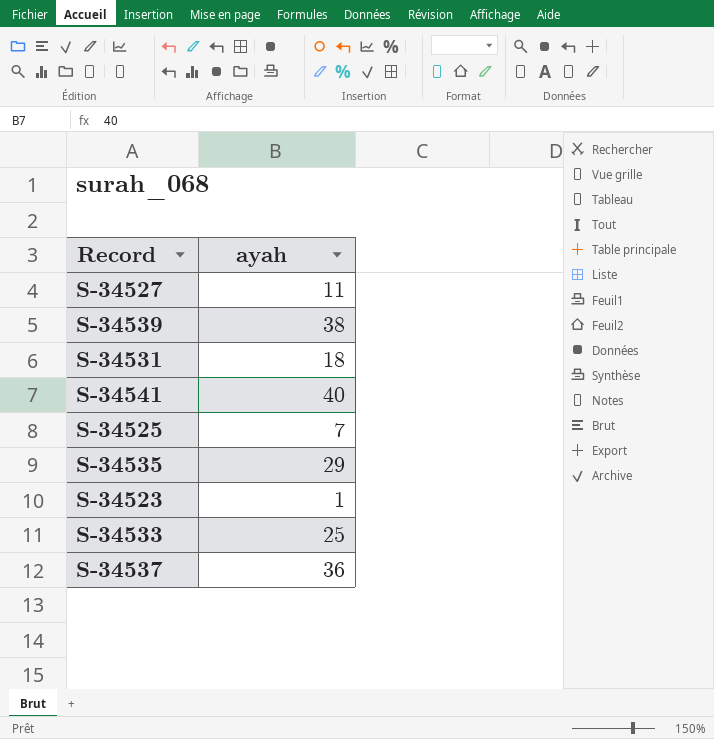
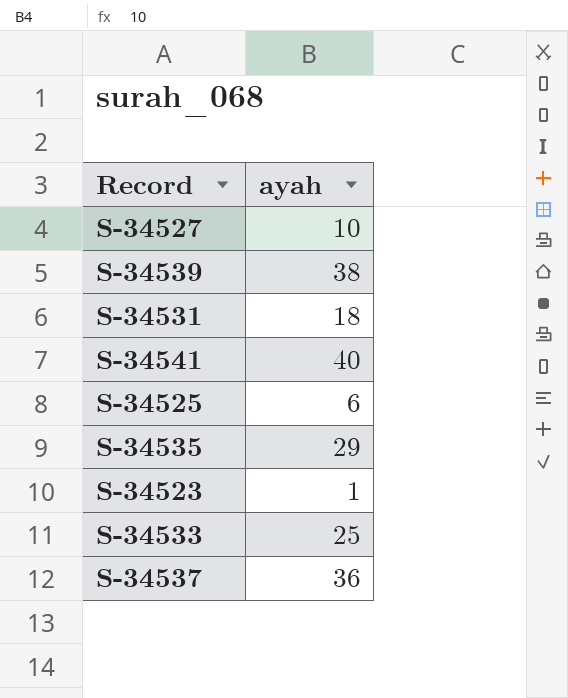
S-34527 | ayah: 11 -> 10
S-34525 | ayah: 7 -> 6

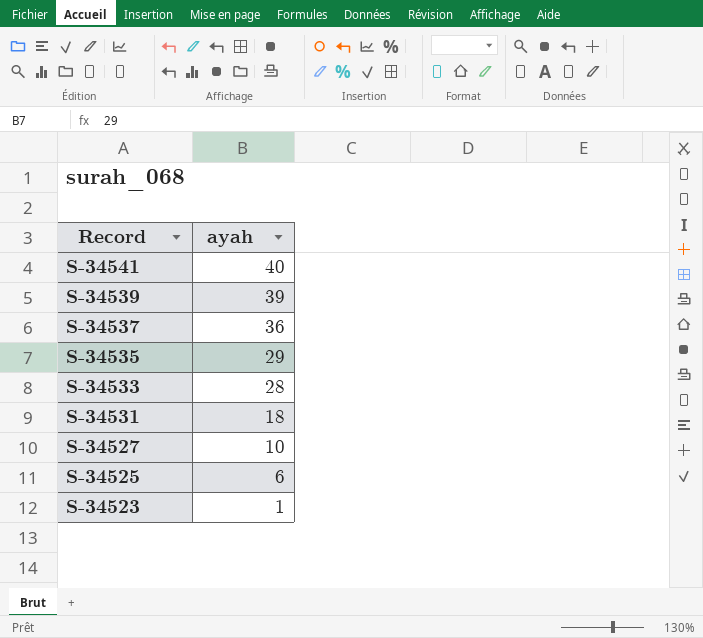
row order: none -> Record descending
S-34539 | ayah: 38 -> 39
S-34533 | ayah: 25 -> 28

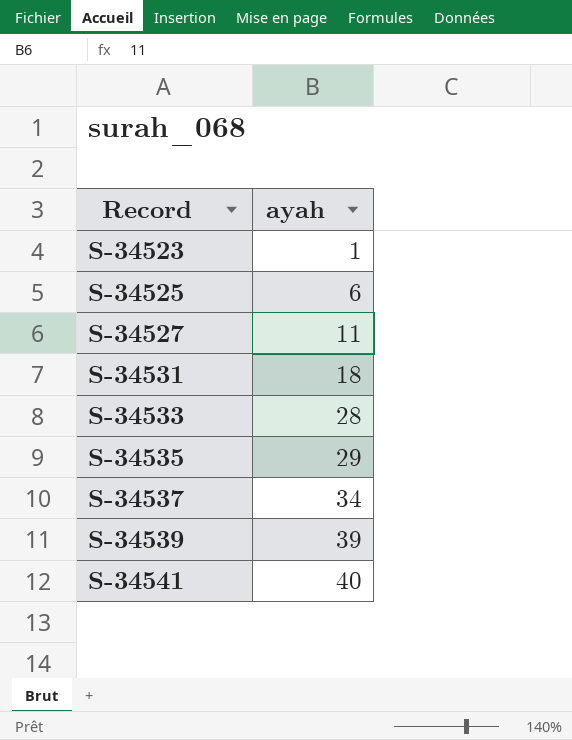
row order: Record descending -> Record ascending
S-34527 | ayah: 10 -> 11
S-34537 | ayah: 36 -> 34

